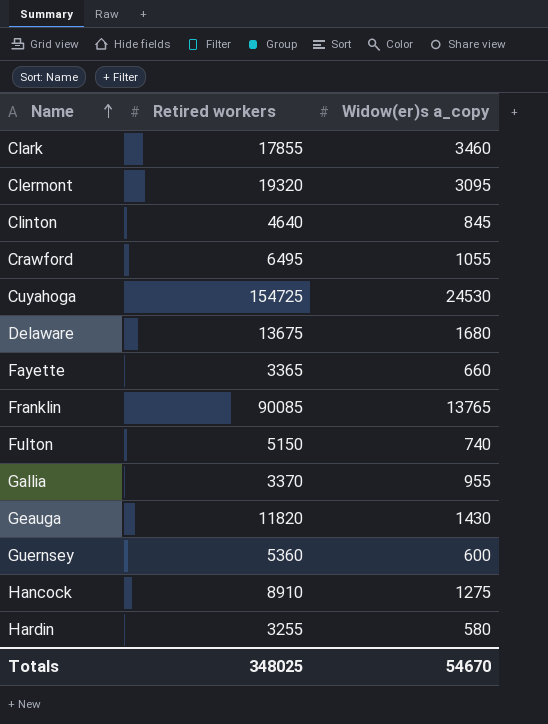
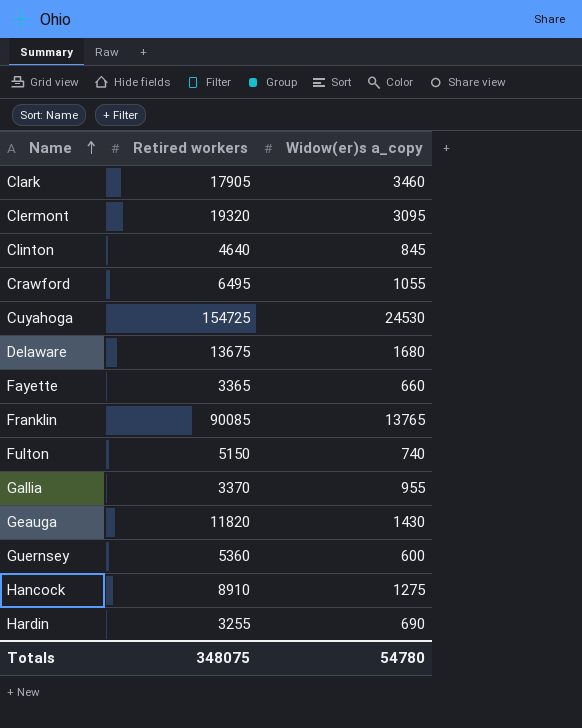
Clark | Retired workers: 17855 -> 17905
Hardin | Widow(er)s a_copy: 580 -> 690
Totals | Retired workers: 348025 -> 348075
Totals | Widow(er)s a_copy: 54670 -> 54780

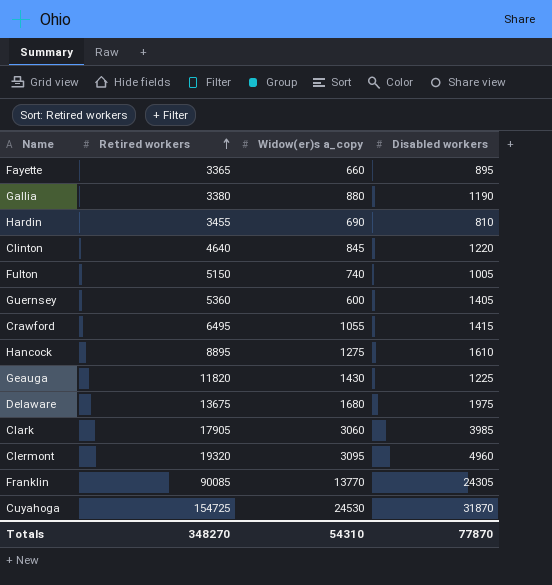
row order: Name ascending -> Retired workers ascending
column Disabled workers | position: none -> 4
Gallia | Retired workers: 3370 -> 3380
Gallia | Widow(er)s a_copy: 955 -> 880
Hardin | Retired workers: 3255 -> 3455
Hancock | Retired workers: 8910 -> 8895
Clark | Widow(er)s a_copy: 3460 -> 3060
Franklin | Widow(er)s a_copy: 13765 -> 13770
Totals | Retired workers: 348075 -> 348270
Totals | Widow(er)s a_copy: 54780 -> 54310

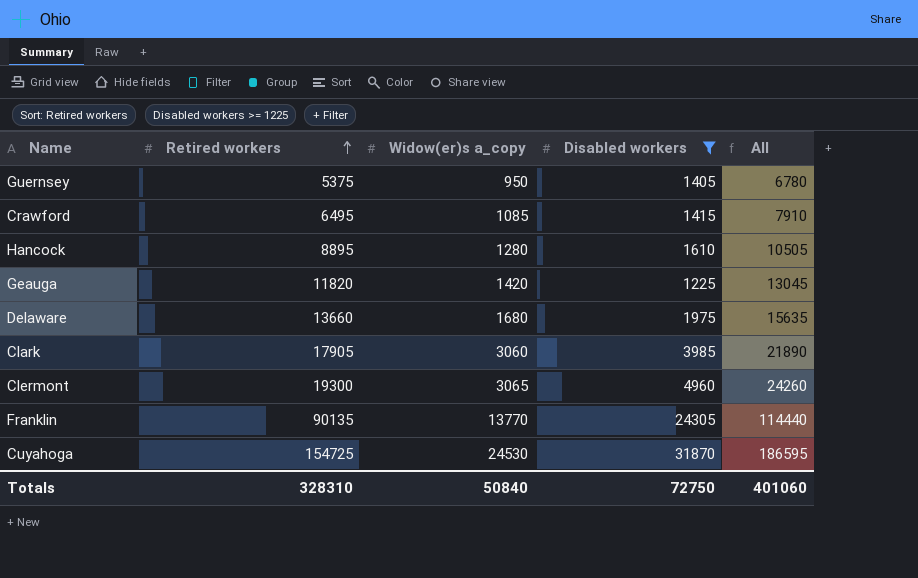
filter: none -> Disabled workers >= 1225
column All | formula: none -> [Retired workers] + [Disabled workers]
Guernsey | Retired workers: 5360 -> 5375
Guernsey | Widow(er)s a_copy: 600 -> 950
Crawford | Widow(er)s a_copy: 1055 -> 1085
Hancock | Widow(er)s a_copy: 1275 -> 1280
Geauga | Widow(er)s a_copy: 1430 -> 1420
Delaware | Retired workers: 13675 -> 13660
Clermont | Retired workers: 19320 -> 19300
Clermont | Widow(er)s a_copy: 3095 -> 3065
Franklin | Retired workers: 90085 -> 90135
Totals | Retired workers: 348270 -> 328310
Totals | Widow(er)s a_copy: 54310 -> 50840
Totals | Disabled workers: 77870 -> 72750

